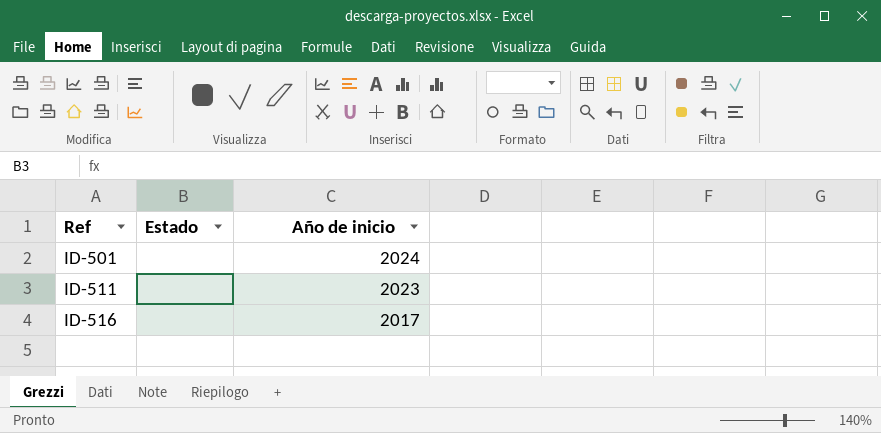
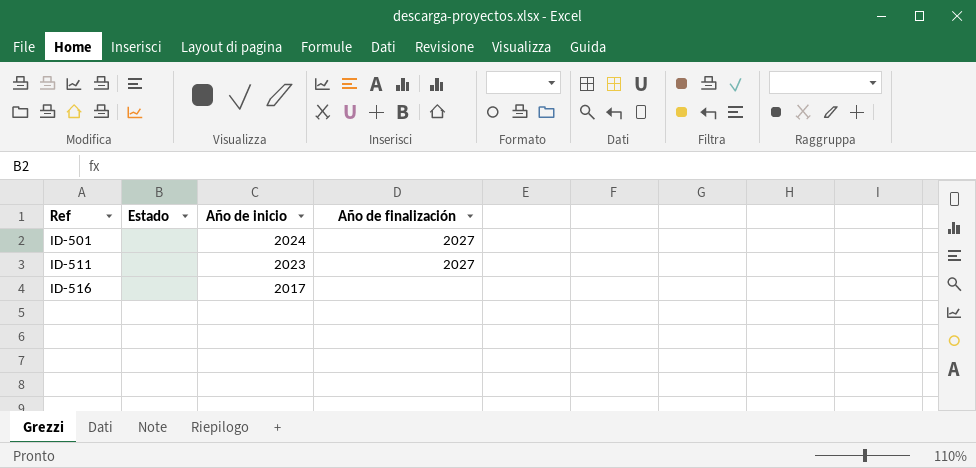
column Año de finalización | position: none -> 4

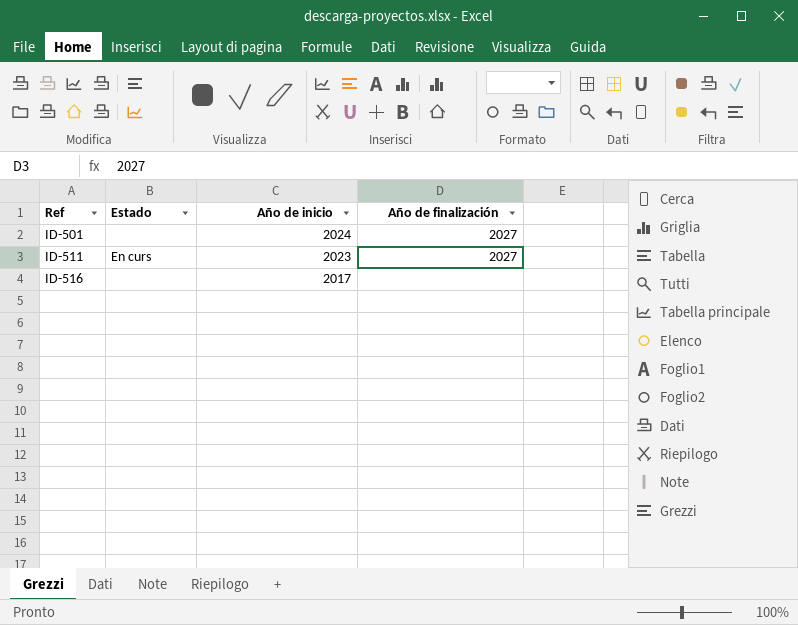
ID-511 | Estado: none -> En curs

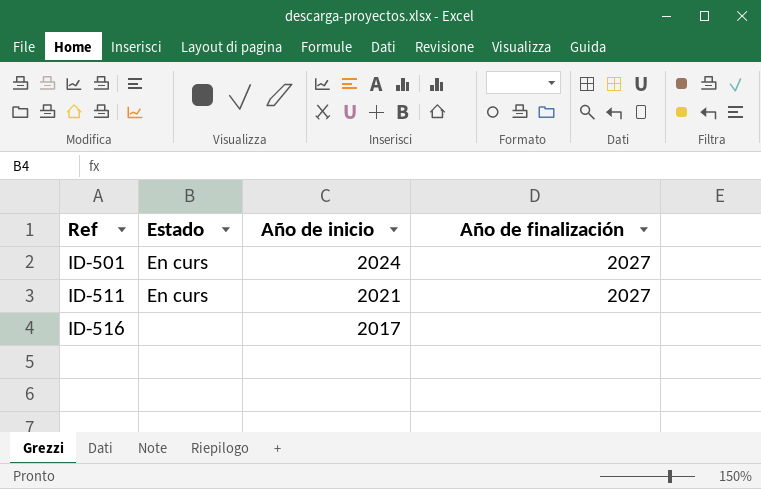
ID-501 | Estado: none -> En curs
ID-511 | Año de inicio: 2023 -> 2021

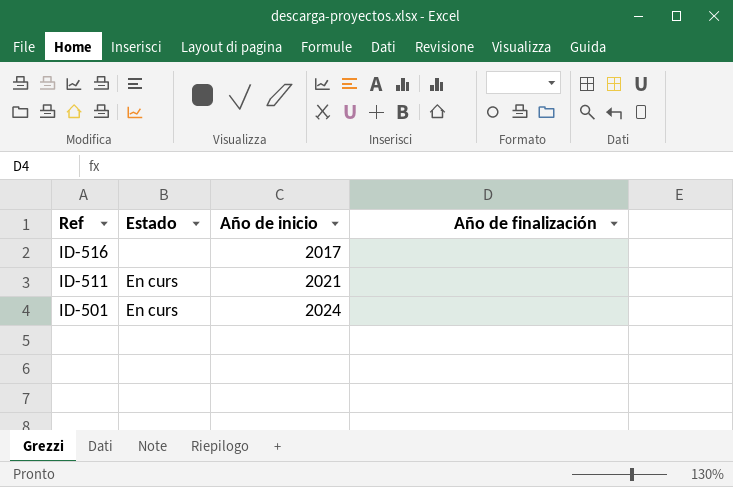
row order: Ref ascending -> Ref descending
ID-511 | Año de finalización: 2027 -> none
ID-501 | Año de finalización: 2027 -> none

